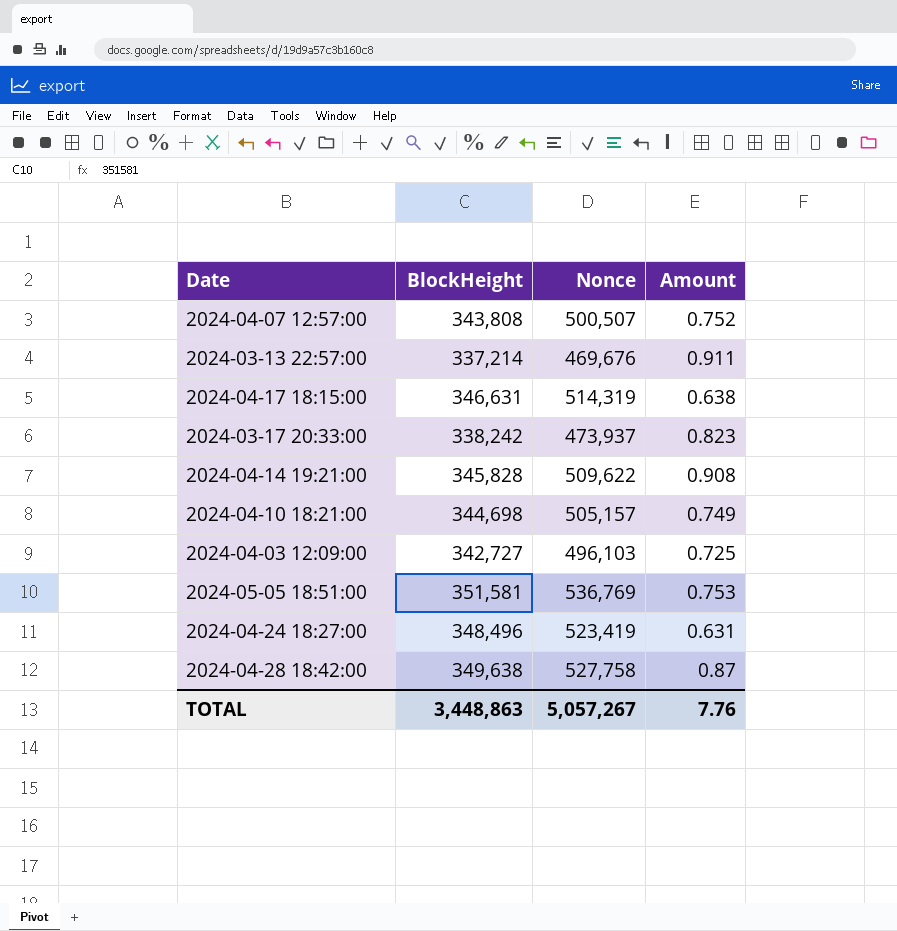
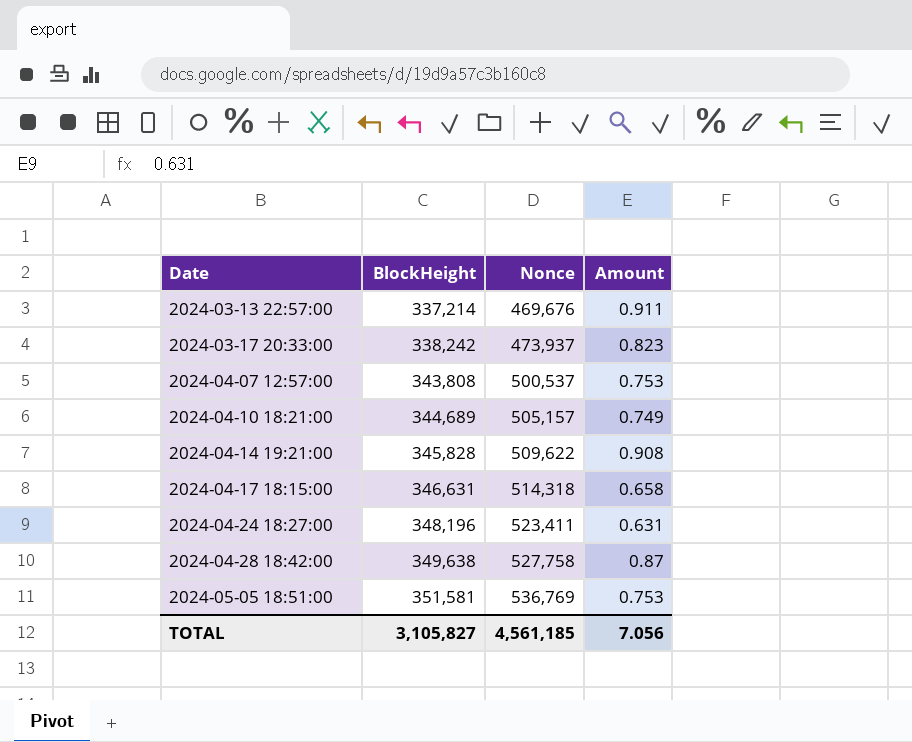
row order: none -> Date ascending
row 2024-04-03 12:09:00: 342,727 | 496,103 | 0.725 -> none
2024-04-07 12:57:00 | Nonce: 500,507 -> 500,537
2024-04-07 12:57:00 | Amount: 0.752 -> 0.753
2024-04-10 18:21:00 | BlockHeight: 344,698 -> 344,689
2024-04-17 18:15:00 | Nonce: 514,319 -> 514,318
2024-04-17 18:15:00 | Amount: 0.638 -> 0.658
2024-04-24 18:27:00 | BlockHeight: 348,496 -> 348,196
2024-04-24 18:27:00 | Nonce: 523,419 -> 523,411
TOTAL | BlockHeight: 3,448,863 -> 3,105,827
TOTAL | Nonce: 5,057,267 -> 4,561,185
TOTAL | Amount: 7.76 -> 7.056

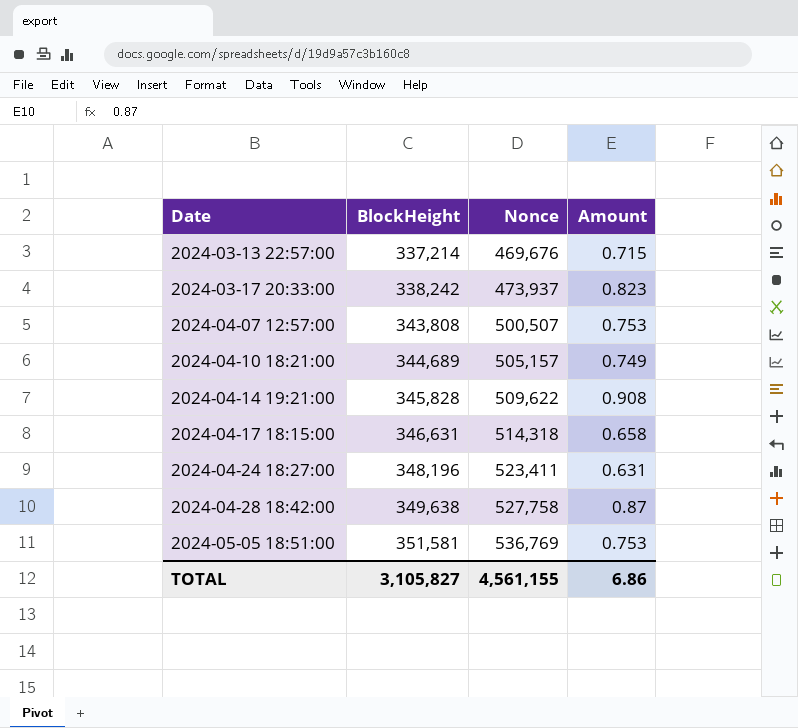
2024-03-13 22:57:00 | Amount: 0.911 -> 0.715
2024-04-07 12:57:00 | Nonce: 500,537 -> 500,507
TOTAL | Nonce: 4,561,185 -> 4,561,155
TOTAL | Amount: 7.056 -> 6.86

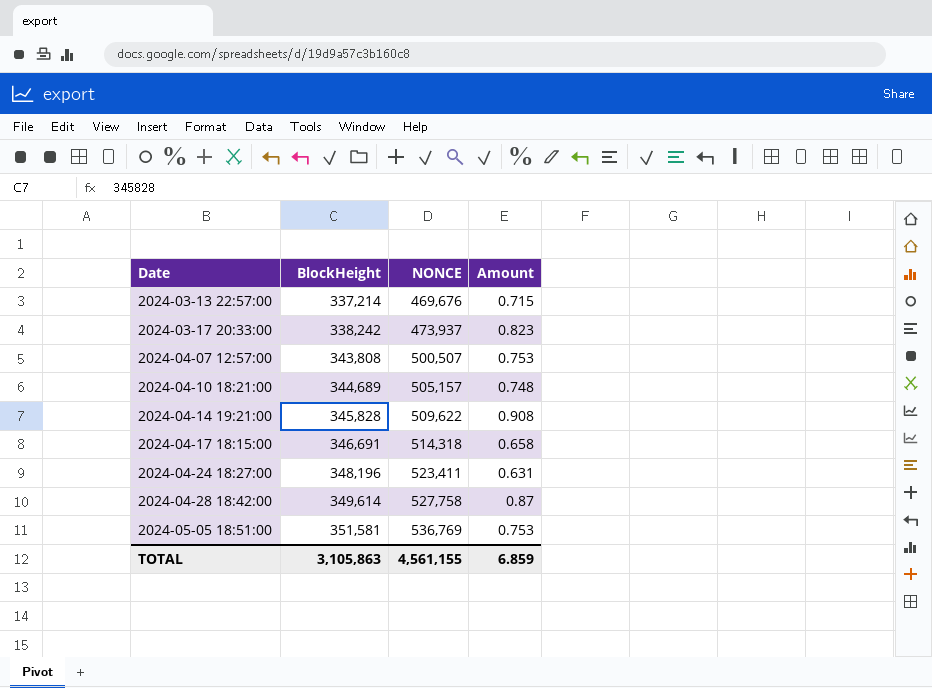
column name: Nonce -> NONCE
2024-04-10 18:21:00 | Amount: 0.749 -> 0.748
2024-04-17 18:15:00 | BlockHeight: 346,631 -> 346,691
2024-04-28 18:42:00 | BlockHeight: 349,638 -> 349,614
TOTAL | BlockHeight: 3,105,827 -> 3,105,863
TOTAL | Amount: 6.86 -> 6.859

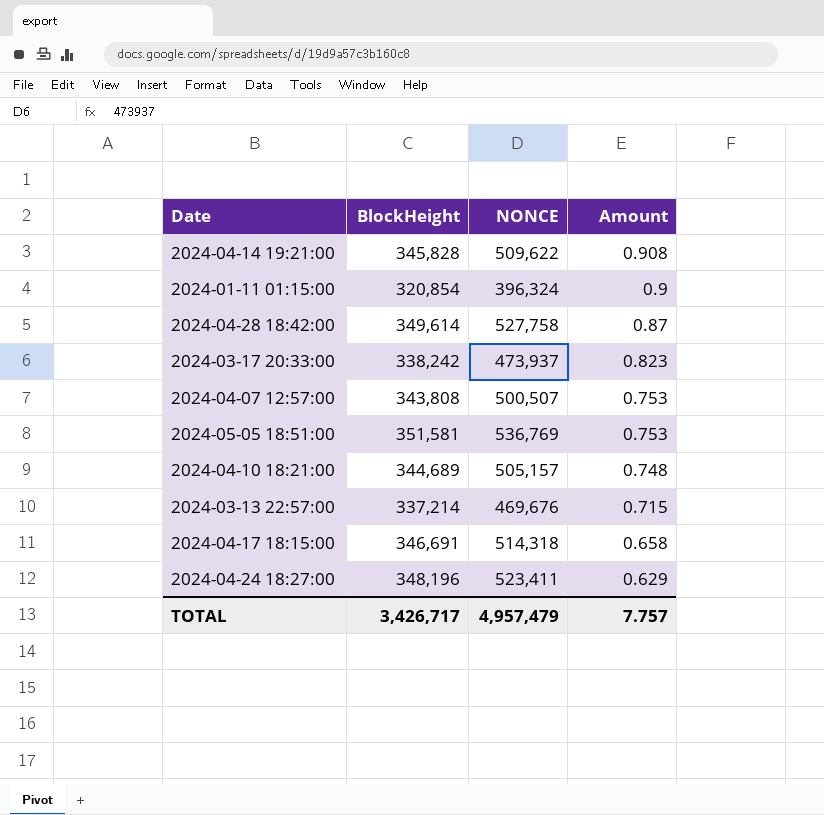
row order: Date ascending -> Amount descending
row 2024-01-11 01:15:00: none -> 320,854 | 396,324 | 0.9
2024-04-24 18:27:00 | Amount: 0.631 -> 0.629
TOTAL | BlockHeight: 3,105,863 -> 3,426,717
TOTAL | NONCE: 4,561,155 -> 4,957,479
TOTAL | Amount: 6.859 -> 7.757

